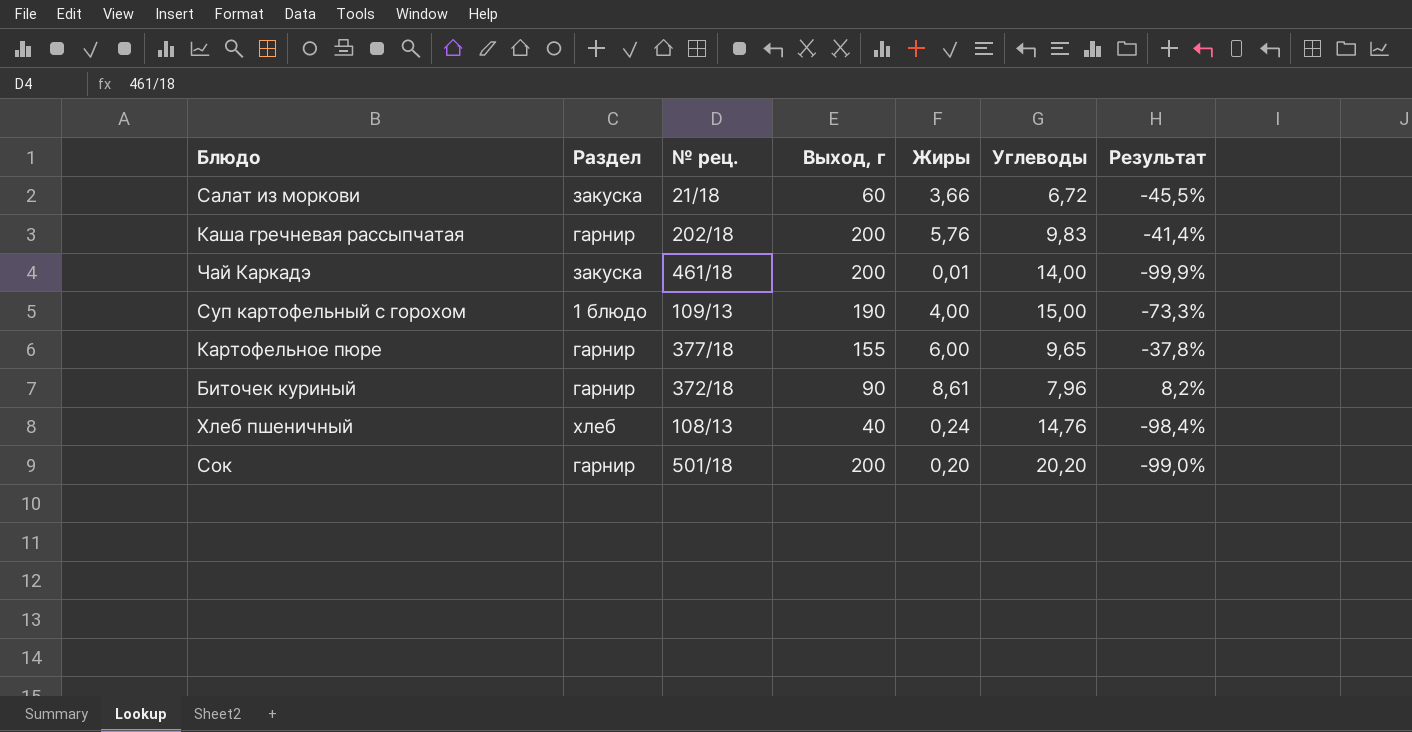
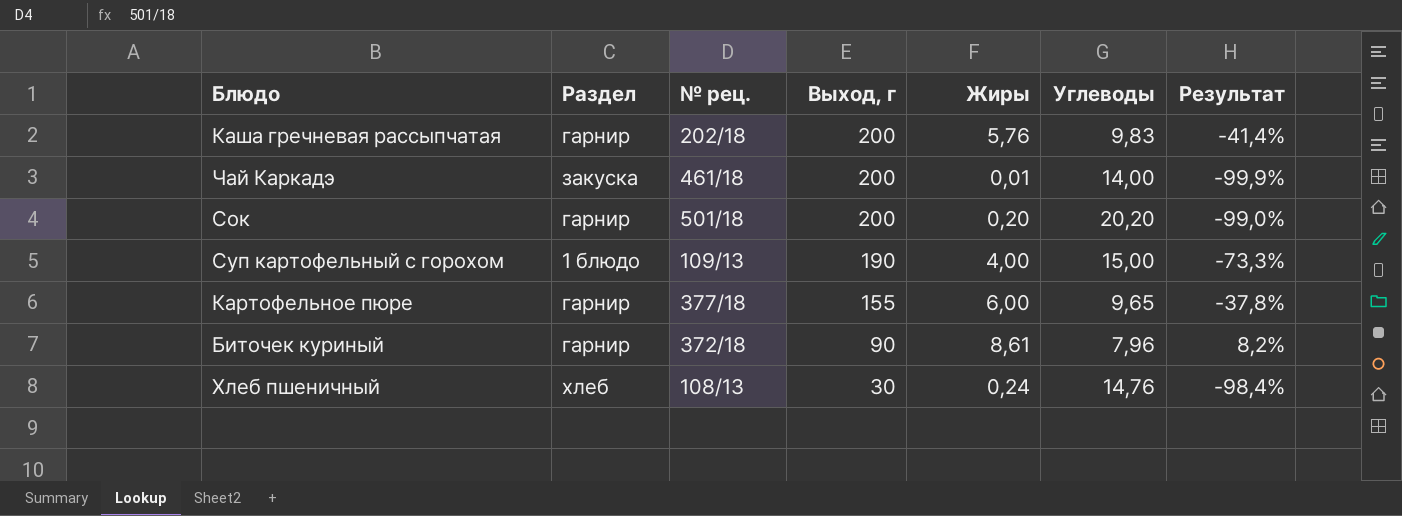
row order: none -> Выход, г descending
row Салат из моркови: закуска | 21/18 | 60 | 3,66 | 6,72 | -45,5% -> none
Хлеб пшеничный | Выход, г: 40 -> 30

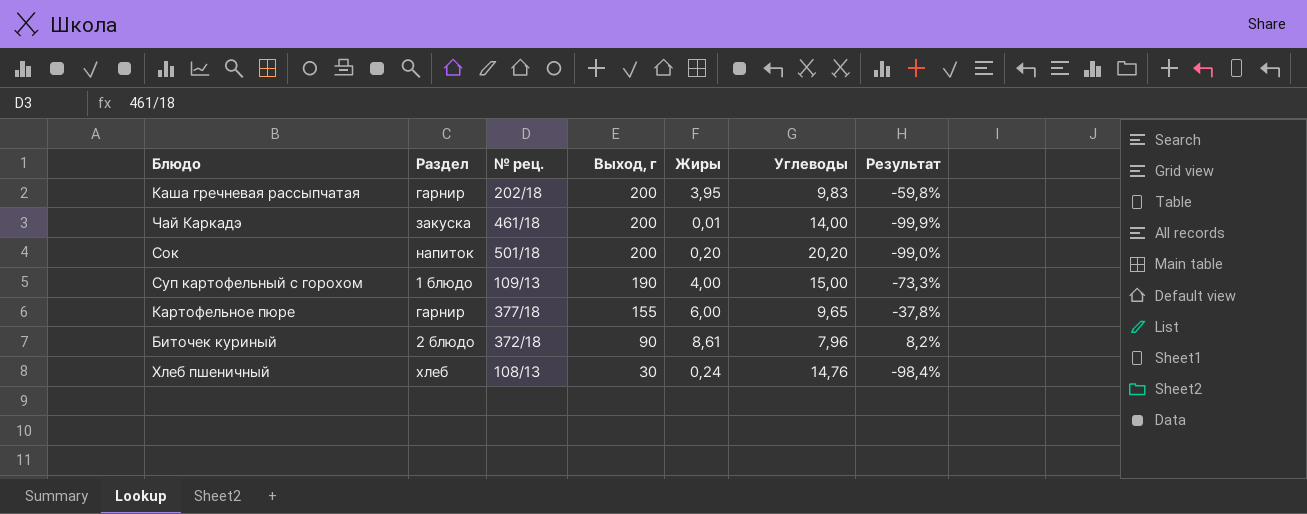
Каша гречневая рассыпчатая | Жиры: 5,76 -> 3,95
Каша гречневая рассыпчатая | Результат: -41,4% -> -59,8%
Сок | Раздел: гарнир -> напиток
Биточек куриный | Раздел: гарнир -> 2 блюдо

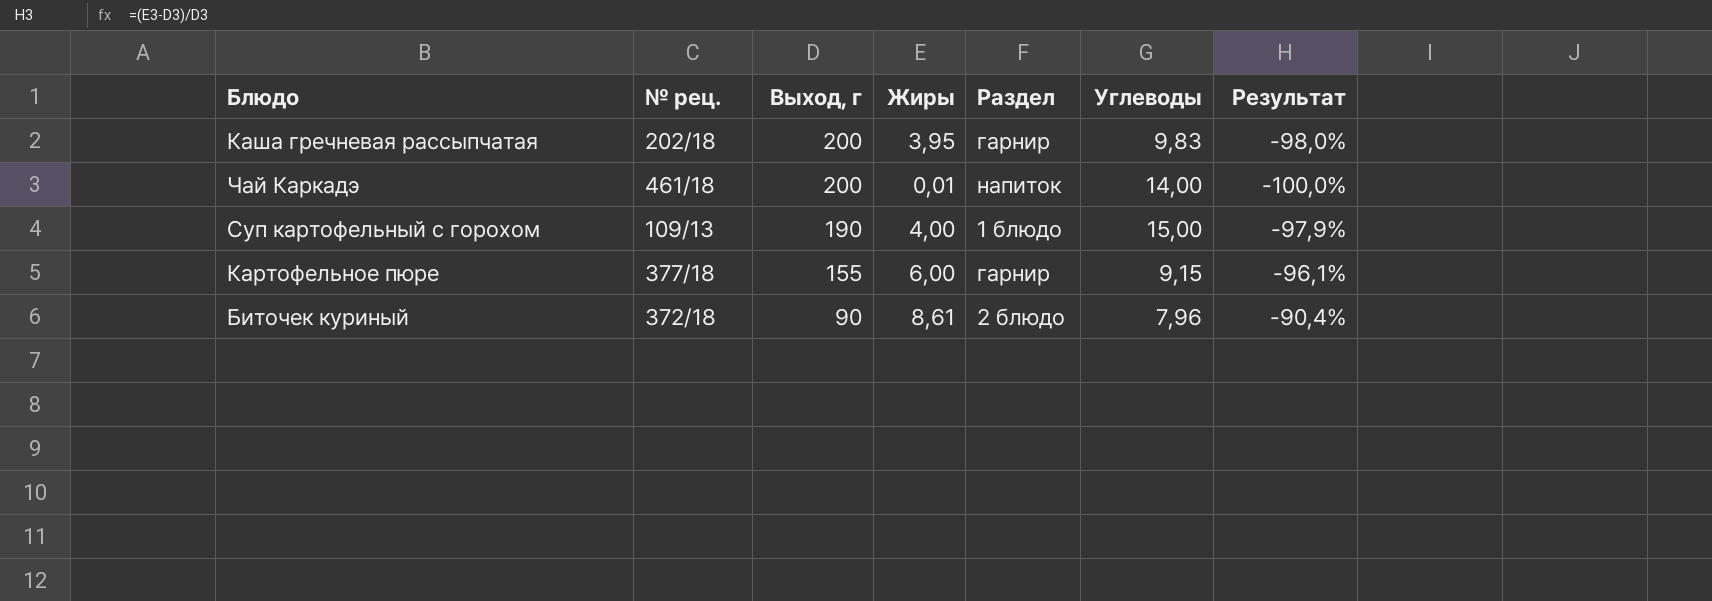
column Раздел | position: 2 -> 5
column Результат | formula: ([Жиры] - [Углеводы]) / [Углеводы] -> ([Жиры] - [Выход, г]) / [Выход, г]
row Сок: напиток | 501/18 | 200 | 0,20 | 20,20 | -99,0% -> none
row Хлеб пшеничный: хлеб | 108/13 | 30 | 0,24 | 14,76 | -98,4% -> none
Чай Каркадэ | Раздел: закуска -> напиток
Картофельное пюре | Углеводы: 9,65 -> 9,15

